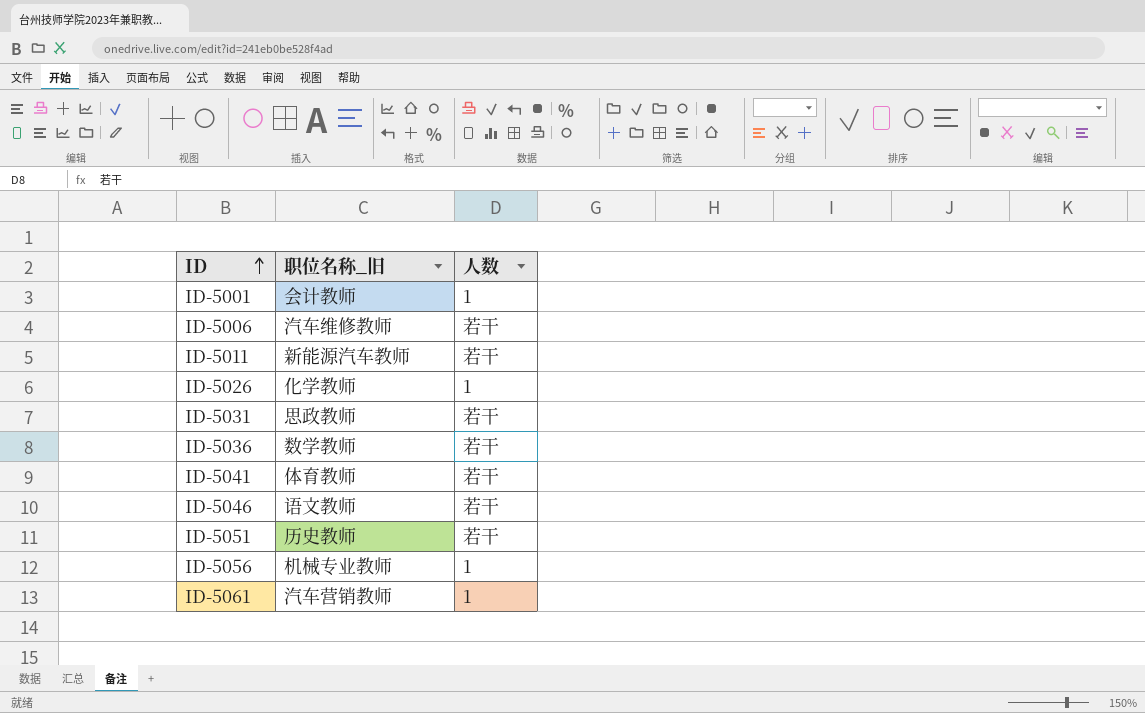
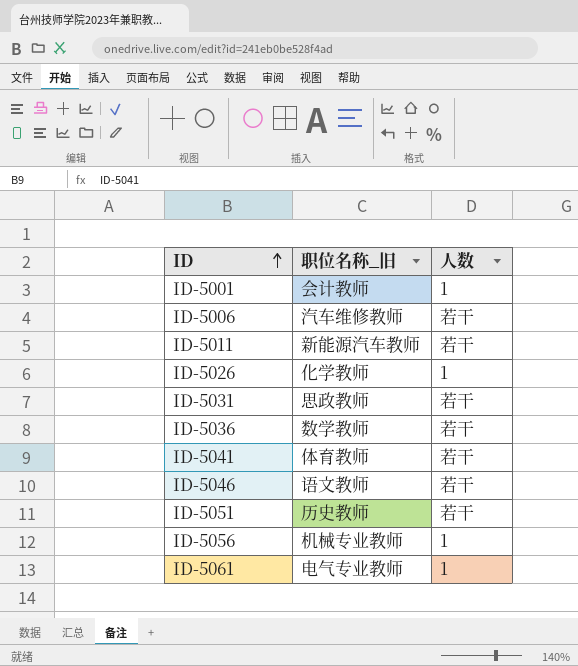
ID-5061 | 职位名称_旧: 汽车营销教师 -> 电气专业教师

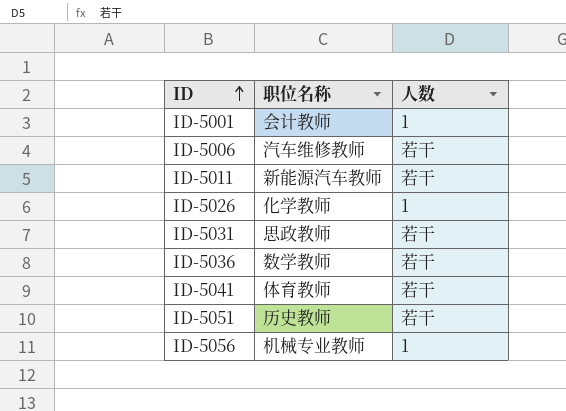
column name: 职位名称_旧 -> 职位名称
row ID-5046: 语文教师 | 若干 -> none
row ID-5061: 电气专业教师 | 1 -> none

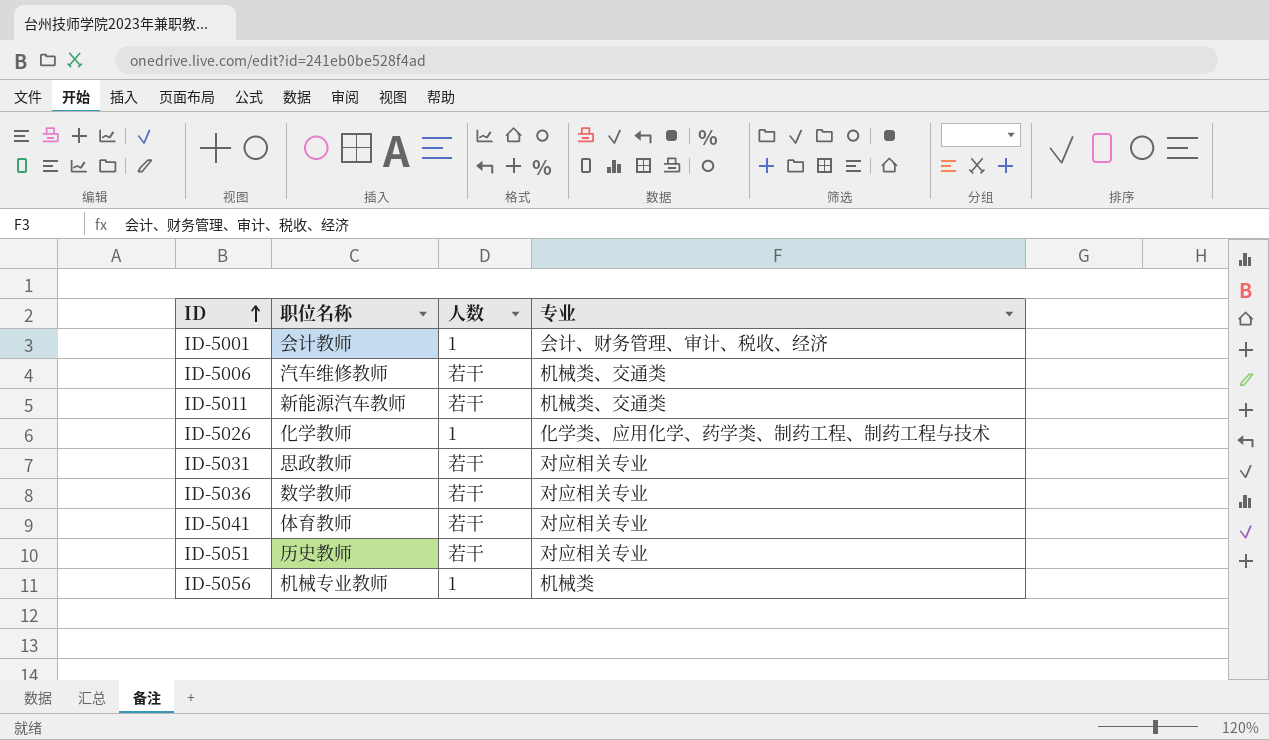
column 专业 | position: none -> 4

